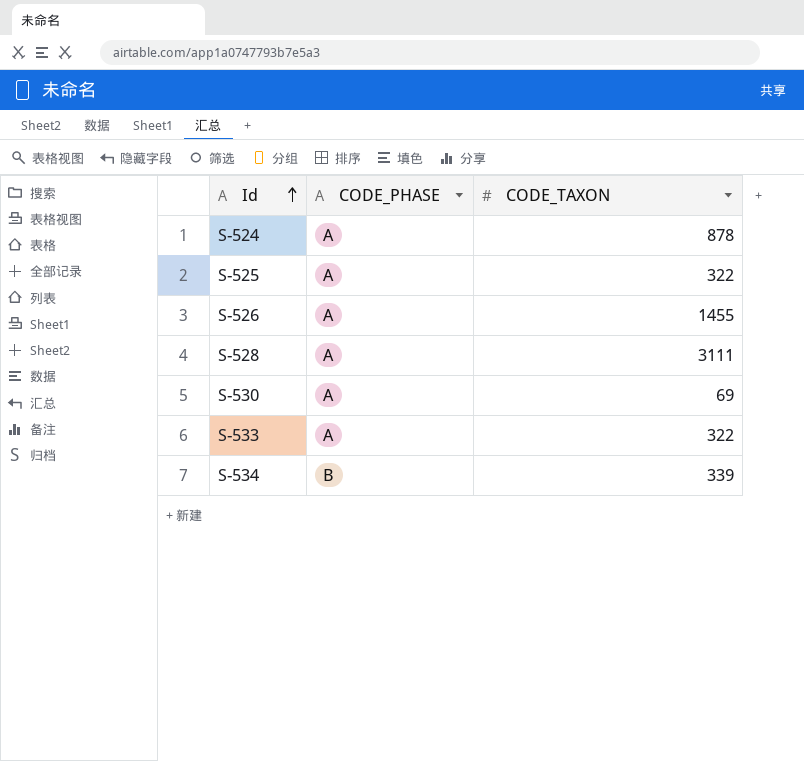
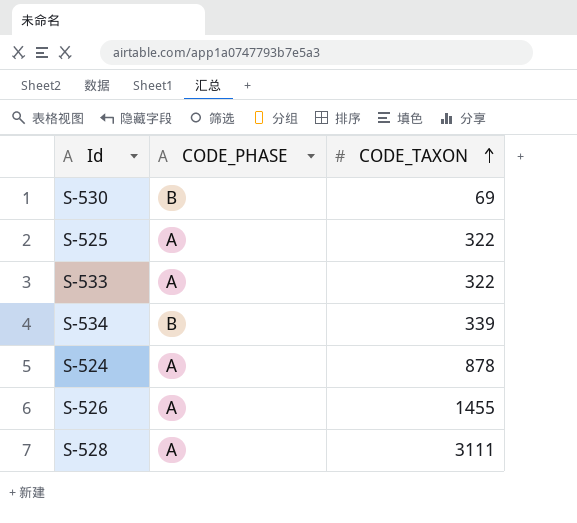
row order: Id ascending -> CODE_TAXON ascending
S-530 | CODE_PHASE: A -> B

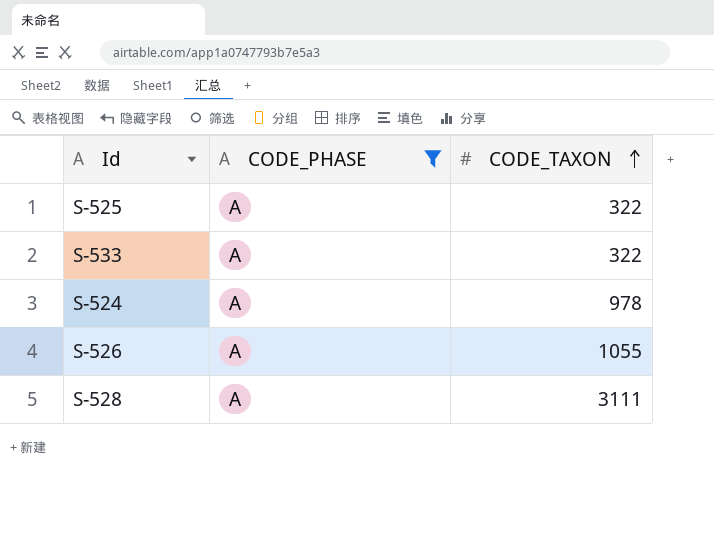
filter: none -> CODE_PHASE = A
S-524 | CODE_TAXON: 878 -> 978
S-526 | CODE_TAXON: 1455 -> 1055

